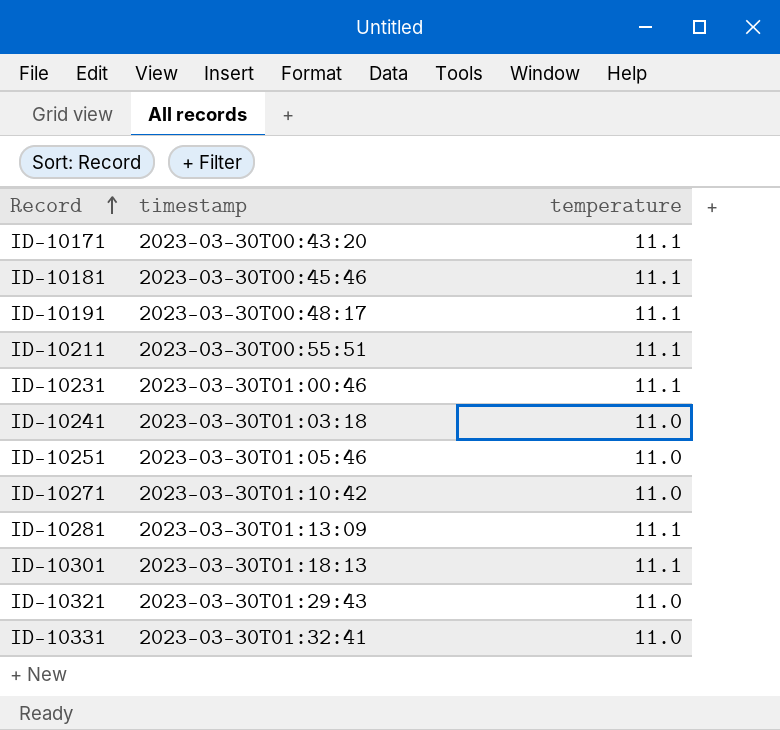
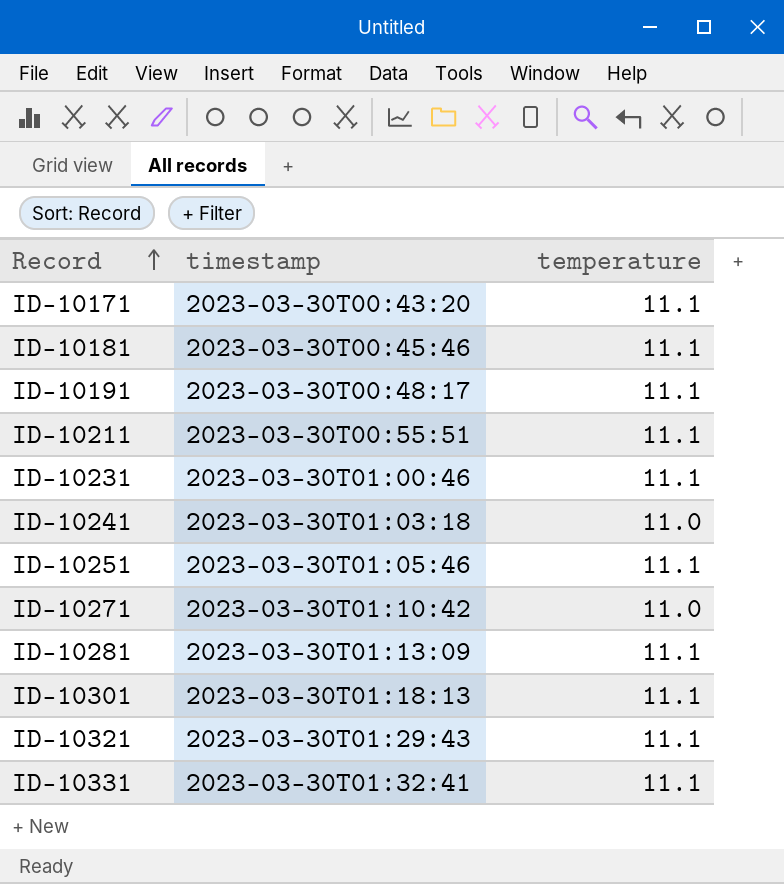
ID-10251 | temperature: 11.0 -> 11.1
ID-10321 | temperature: 11.0 -> 11.1
ID-10331 | temperature: 11.0 -> 11.1

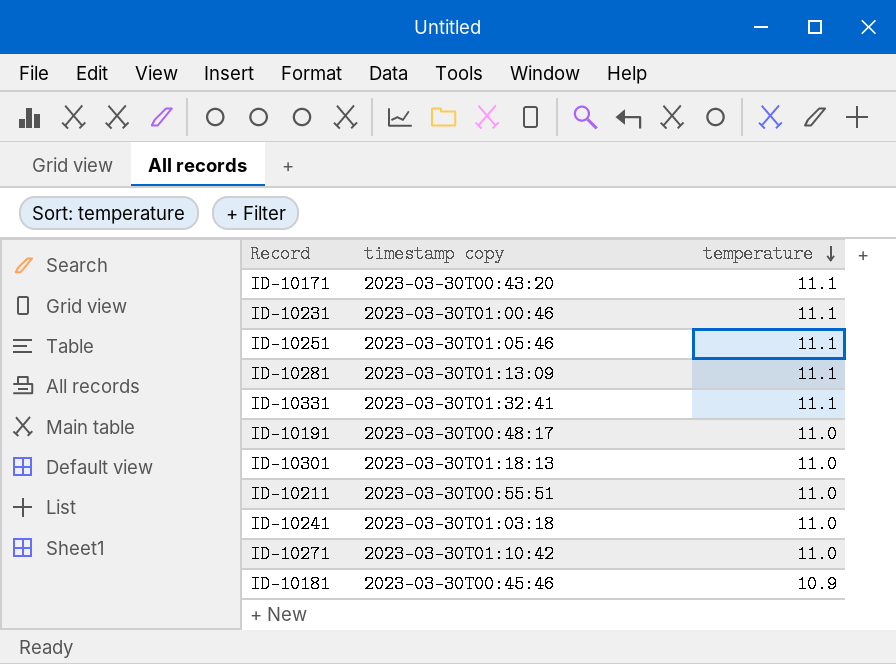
row order: Record ascending -> temperature descending
column name: timestamp -> timestamp copy
row ID-10321: 2023-03-30T01:29:43 | 11.1 -> none
ID-10191 | temperature: 11.1 -> 11.0
ID-10301 | temperature: 11.1 -> 11.0
ID-10211 | temperature: 11.1 -> 11.0
ID-10181 | temperature: 11.1 -> 10.9

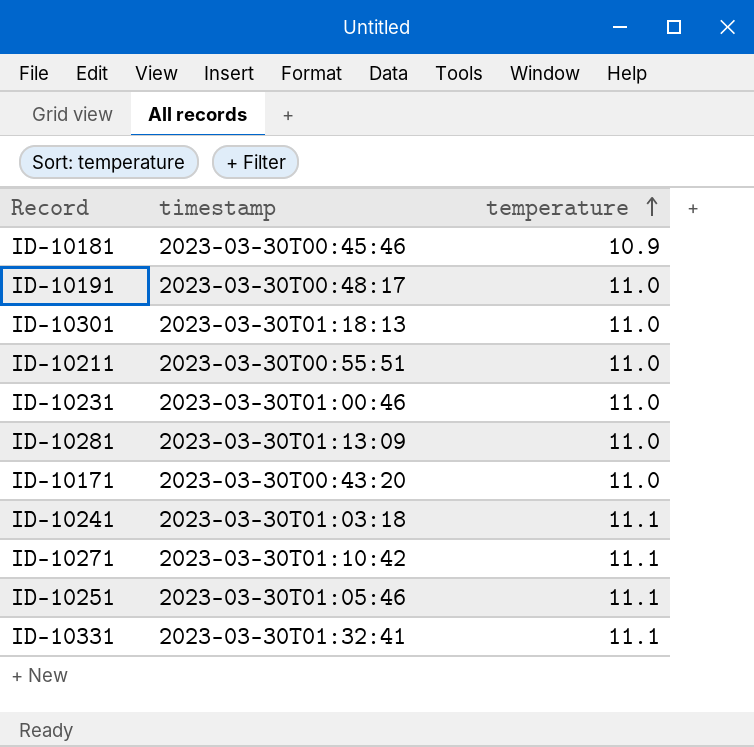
row order: temperature descending -> temperature ascending
column name: timestamp copy -> timestamp
ID-10231 | temperature: 11.1 -> 11.0
ID-10281 | temperature: 11.1 -> 11.0
ID-10171 | temperature: 11.1 -> 11.0
ID-10241 | temperature: 11.0 -> 11.1
ID-10271 | temperature: 11.0 -> 11.1

